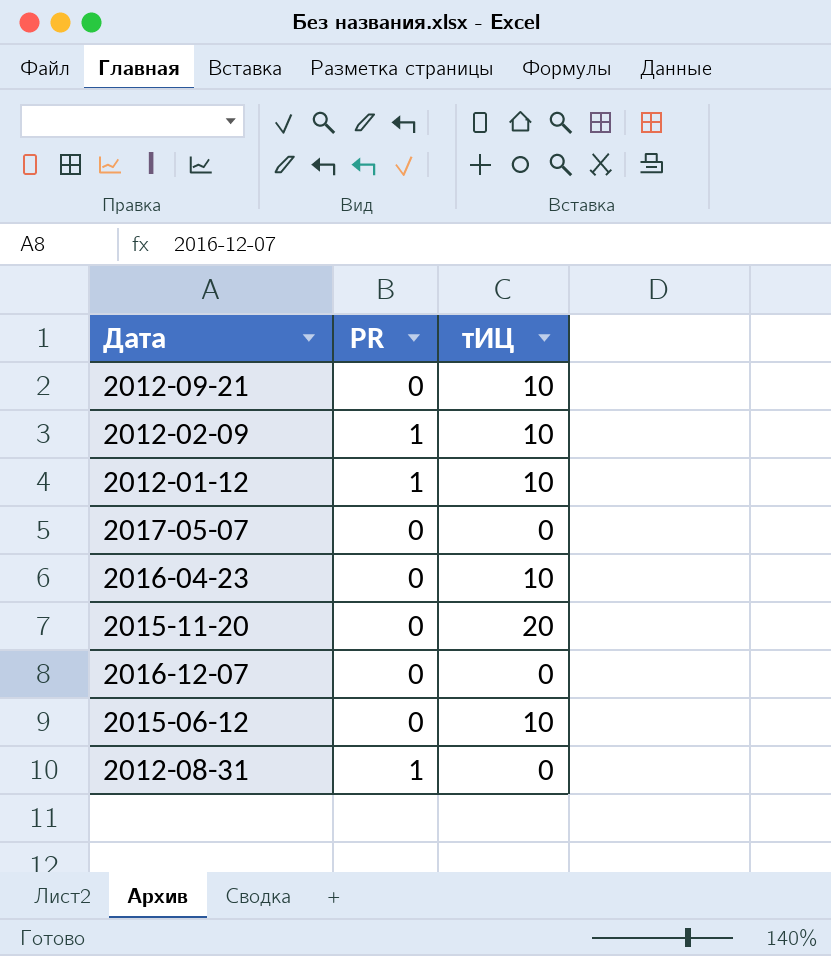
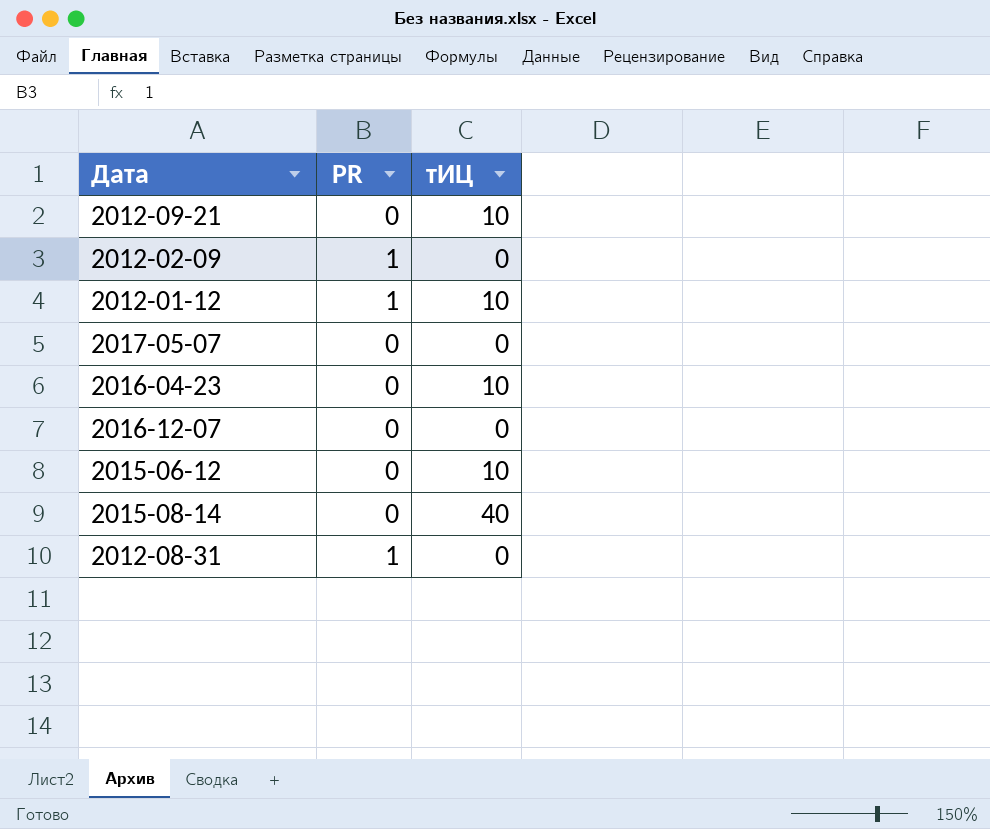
row 2015-11-20: 0 | 20 -> none
2012-02-09 | тИЦ: 10 -> 0
row 2015-08-14: none -> 0 | 40

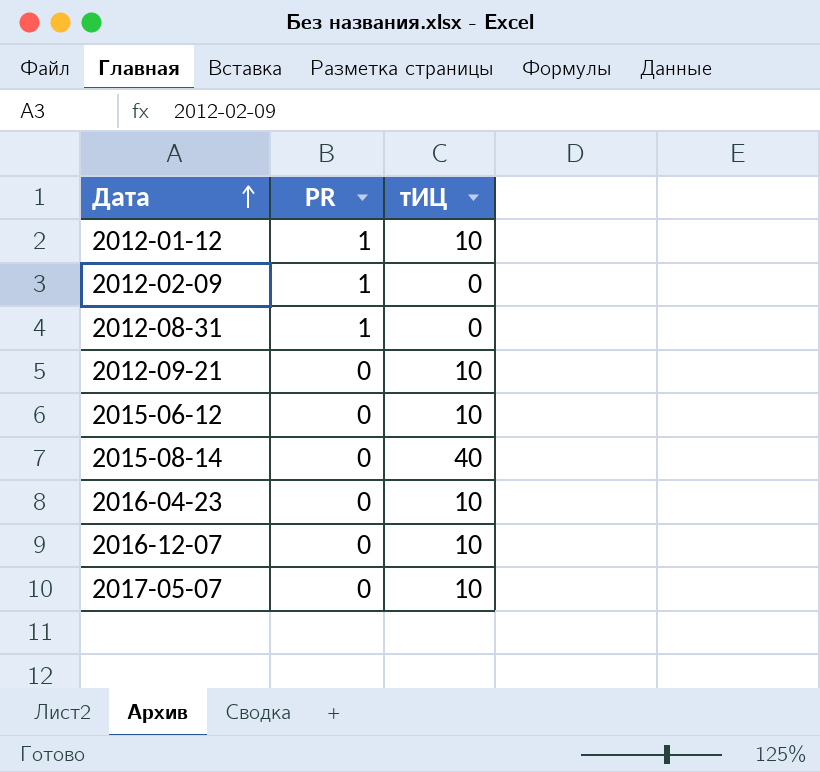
row order: none -> Дата ascending
2016-12-07 | тИЦ: 0 -> 10
2017-05-07 | тИЦ: 0 -> 10

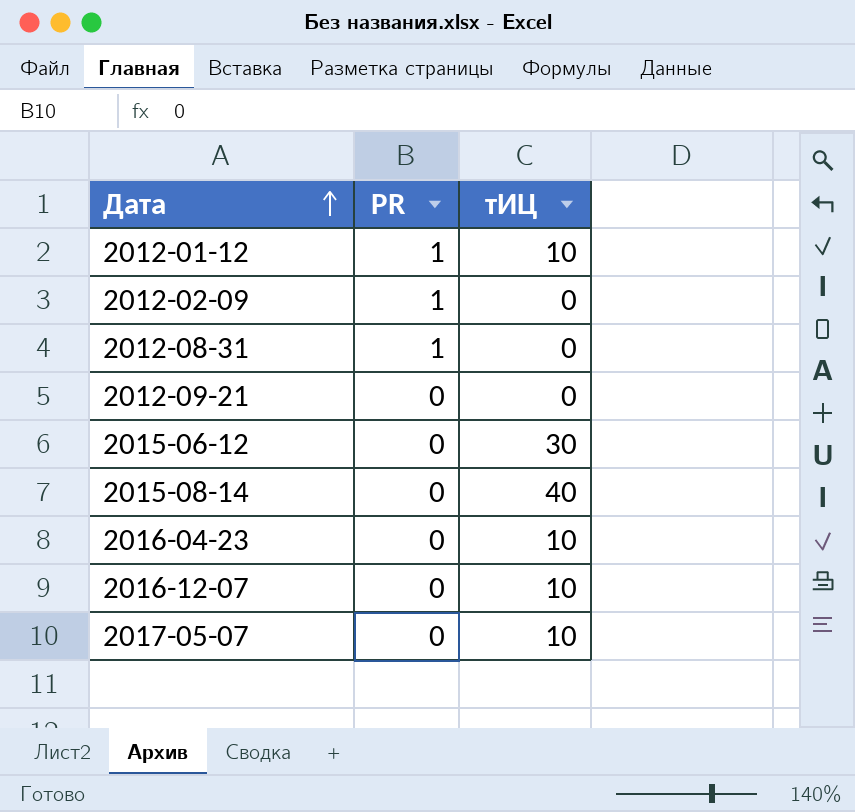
2012-09-21 | тИЦ: 10 -> 0
2015-06-12 | тИЦ: 10 -> 30

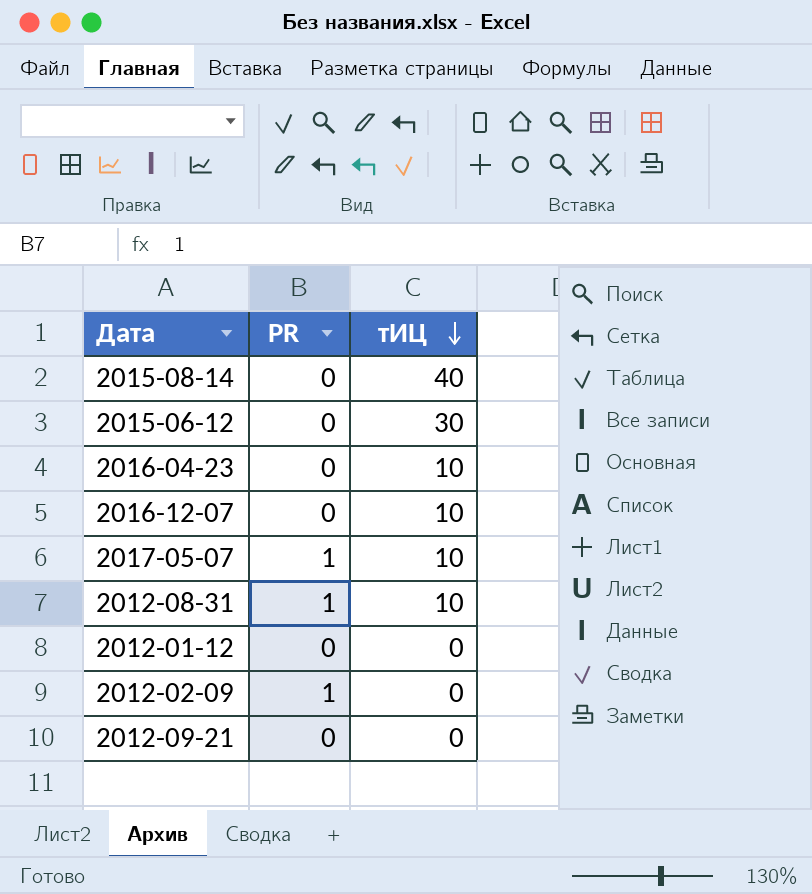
row order: Дата ascending -> тИЦ descending
2017-05-07 | PR: 0 -> 1
2012-08-31 | тИЦ: 0 -> 10
2012-01-12 | PR: 1 -> 0
2012-01-12 | тИЦ: 10 -> 0

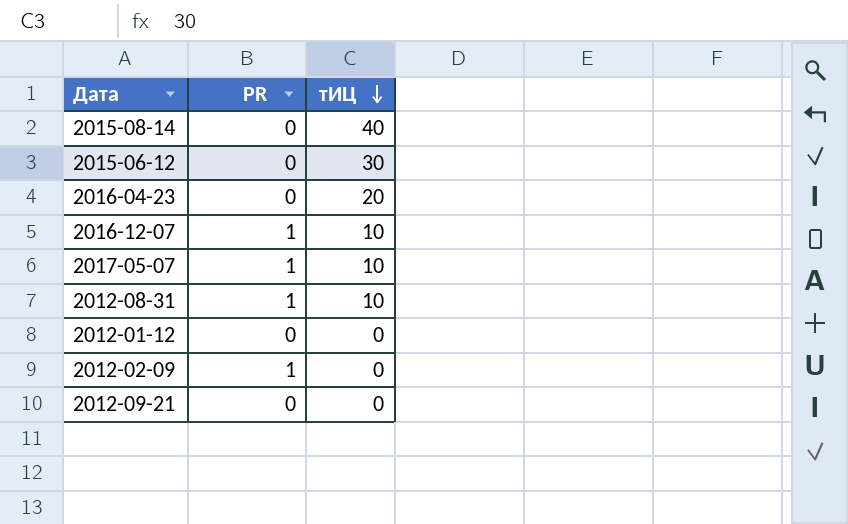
2016-04-23 | тИЦ: 10 -> 20
2016-12-07 | PR: 0 -> 1

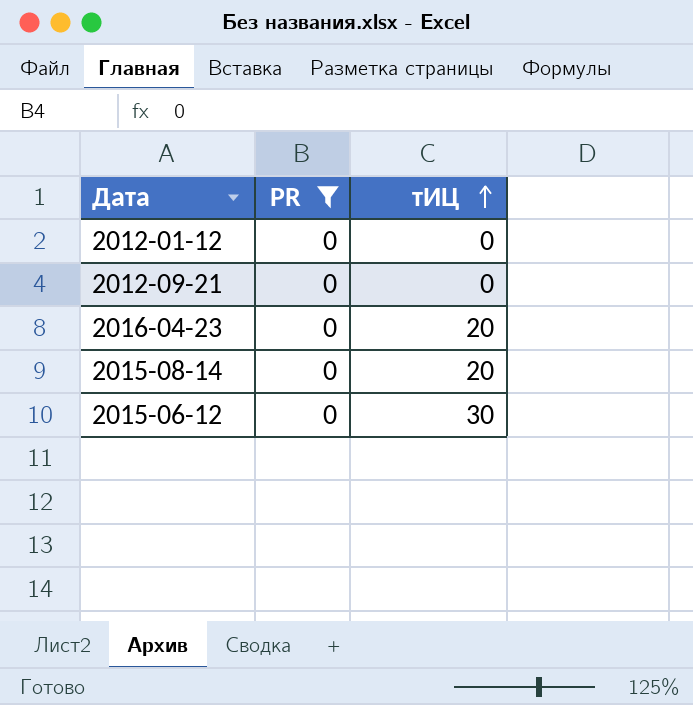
filter: none -> PR = 0
row order: тИЦ descending -> тИЦ ascending
2015-08-14 | тИЦ: 40 -> 20

